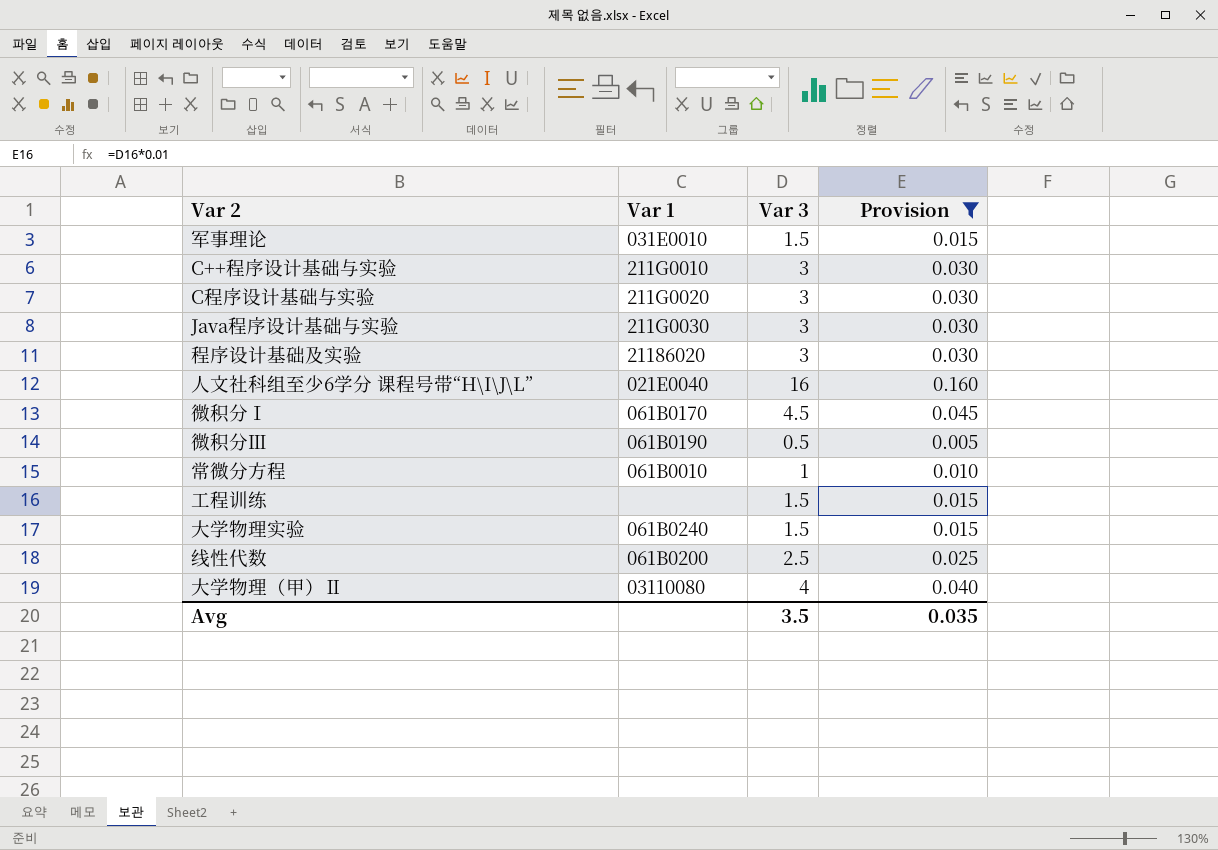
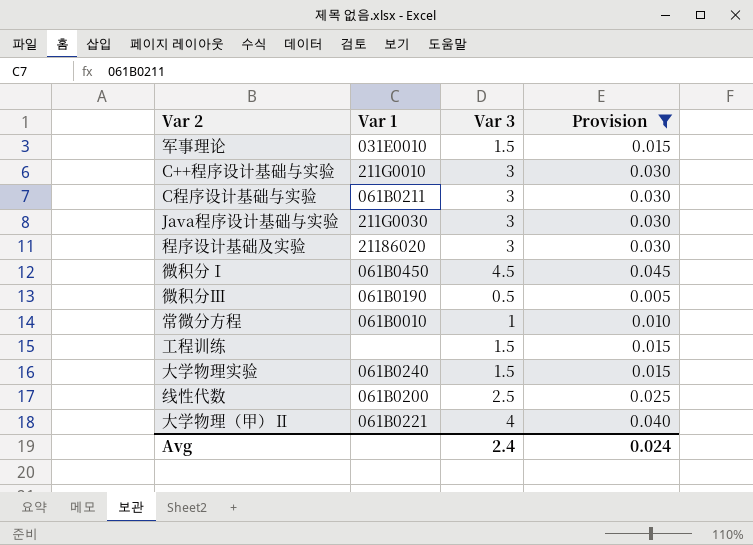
row 人文社科组至少6学分 课程号带“H\I\J\L”: 021E0040 | 16 | 0.160 -> none
C程序设计基础与实验 | Var 1: 211G0020 -> 061B0211
微积分Ⅰ | Var 1: 061B0170 -> 061B0450
大学物理（甲）Ⅱ | Var 1: 03110080 -> 061B0221
Avg | Var 3: 3.5 -> 2.4
Avg | Provision: 0.035 -> 0.024

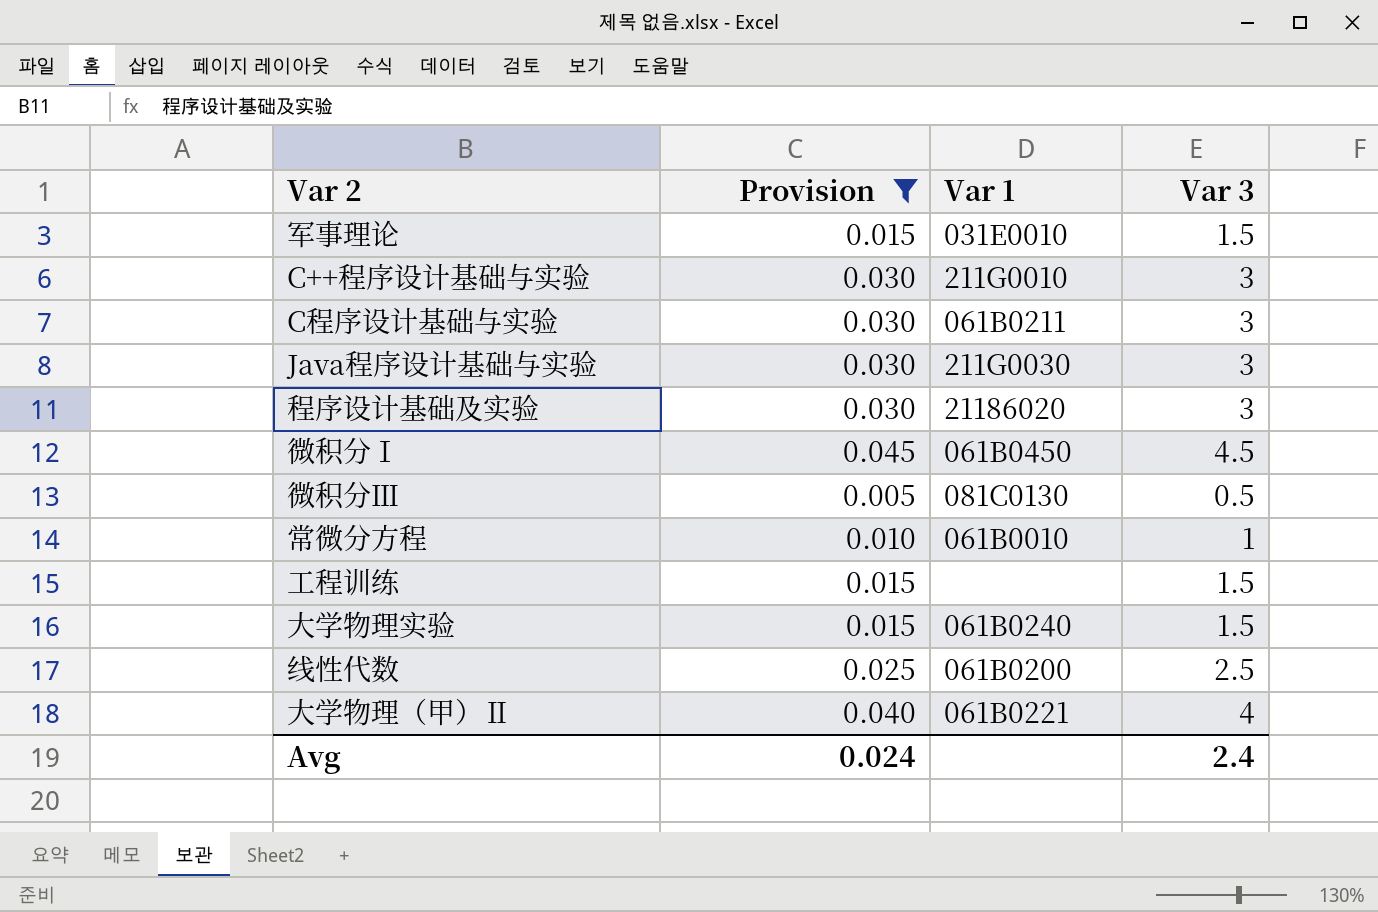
column Provision | position: 4 -> 2
微积分Ⅲ | Var 1: 061B0190 -> 081C0130

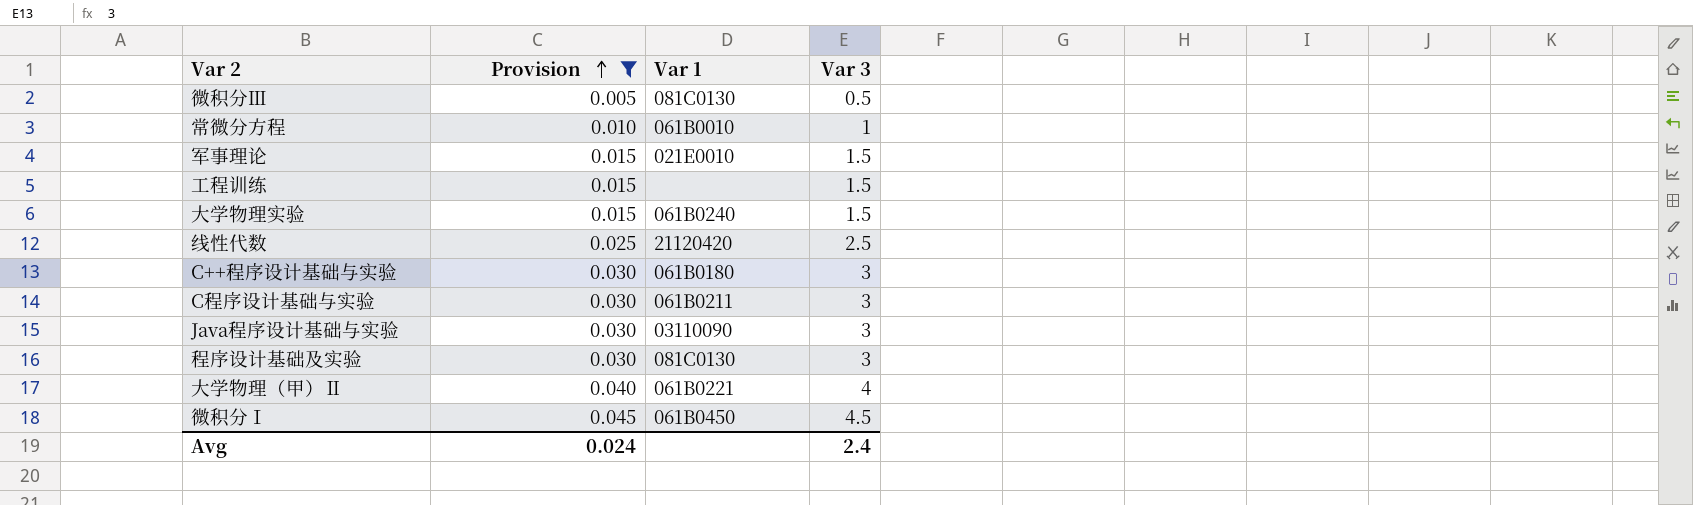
row order: none -> Provision ascending
军事理论 | Var 1: 031E0010 -> 021E0010
线性代数 | Var 1: 061B0200 -> 21120420
C++程序设计基础与实验 | Var 1: 211G0010 -> 061B0180
Java程序设计基础与实验 | Var 1: 211G0030 -> 03110090
程序设计基础及实验 | Var 1: 21186020 -> 081C0130

